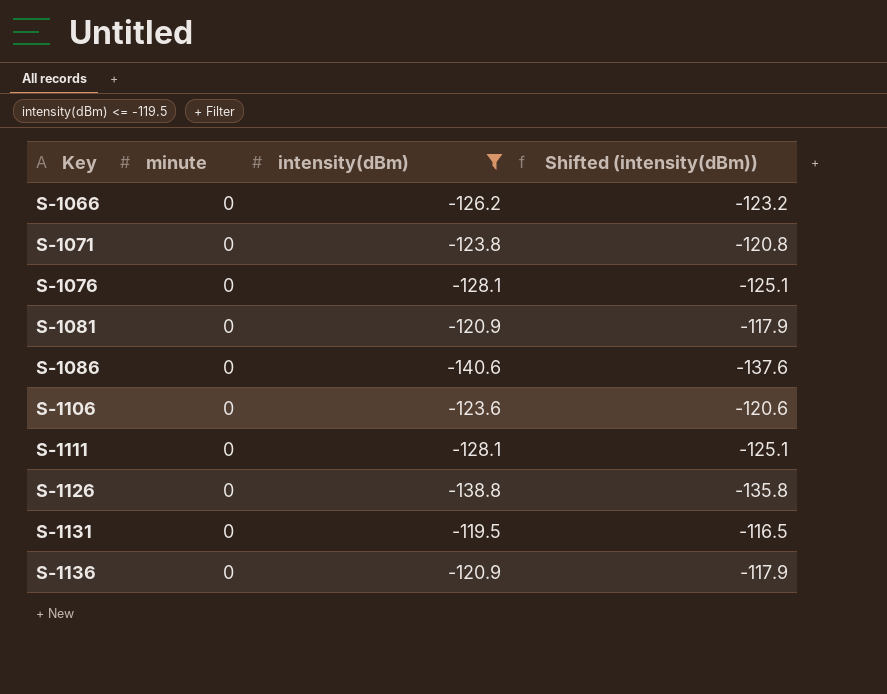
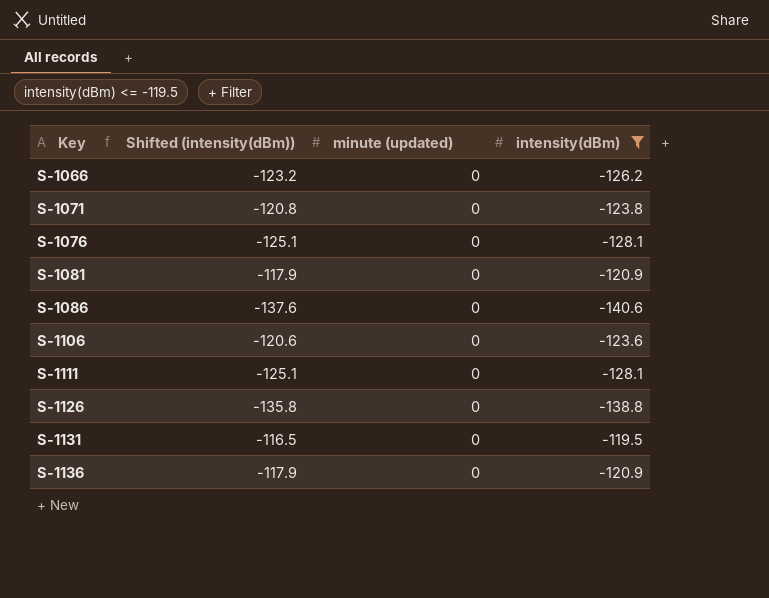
column Shifted (intensity(dBm)) | position: 4 -> 2
column name: minute -> minute (updated)

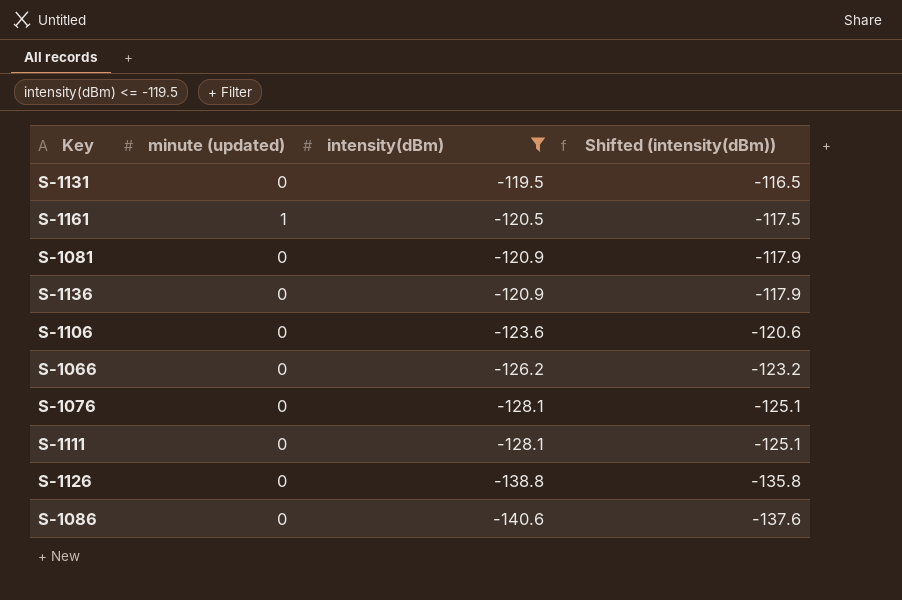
row order: Key ascending -> intensity(dBm) descending
column Shifted (intensity(dBm)) | position: 2 -> 4
row S-1071: -120.8 | 0 | -123.8 -> none
row S-1161: none -> 1 | -120.5 | -117.5

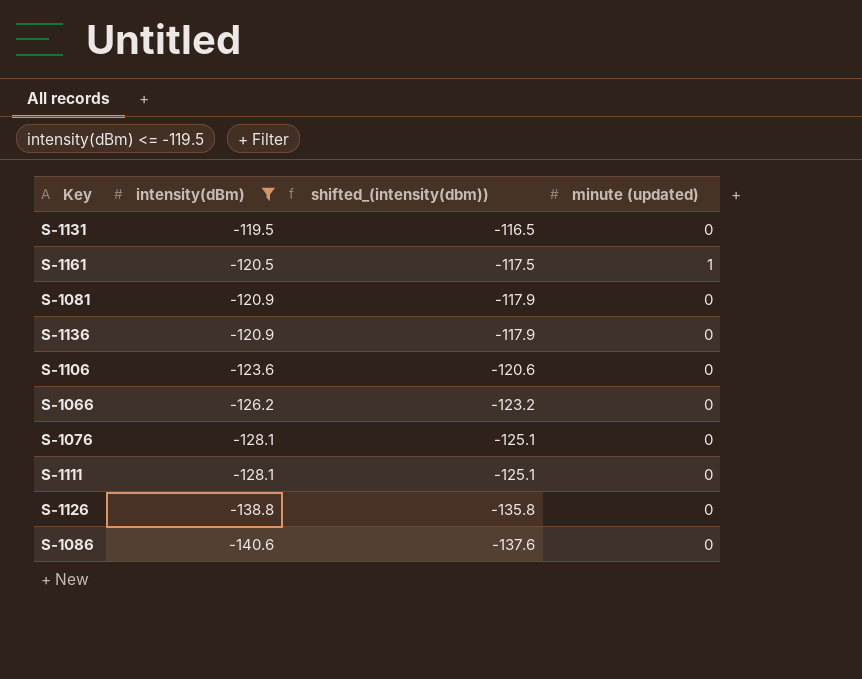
column name: Shifted (intensity(dBm)) -> shifted_(intensity(dbm))
column minute (updated) | position: 2 -> 4

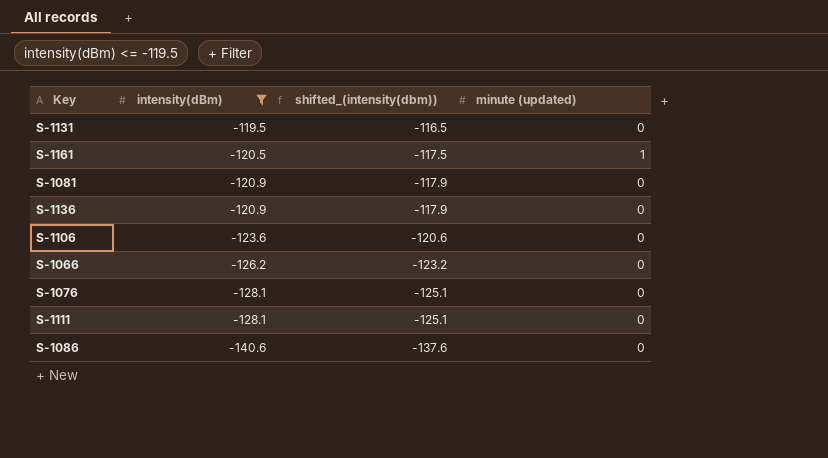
row S-1126: -138.8 | -135.8 | 0 -> none

